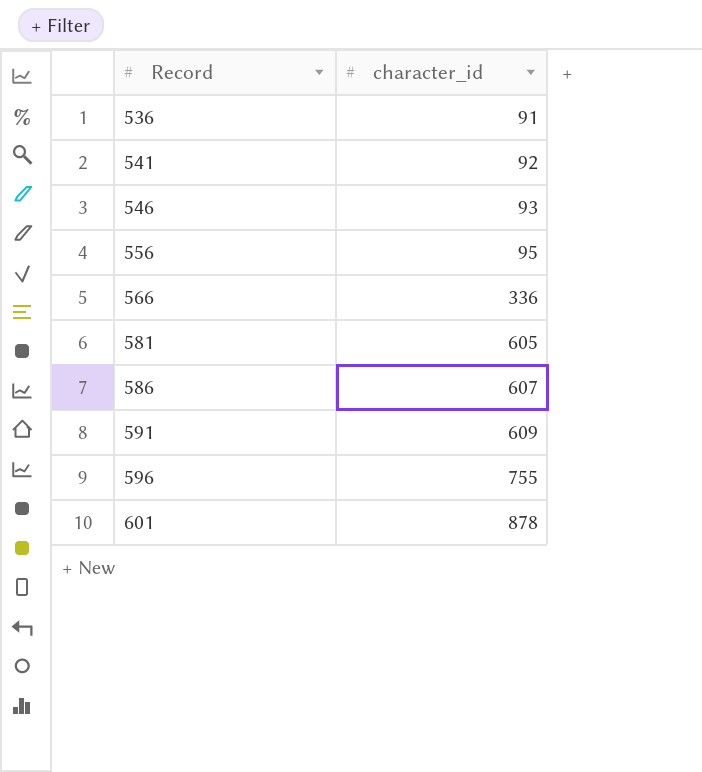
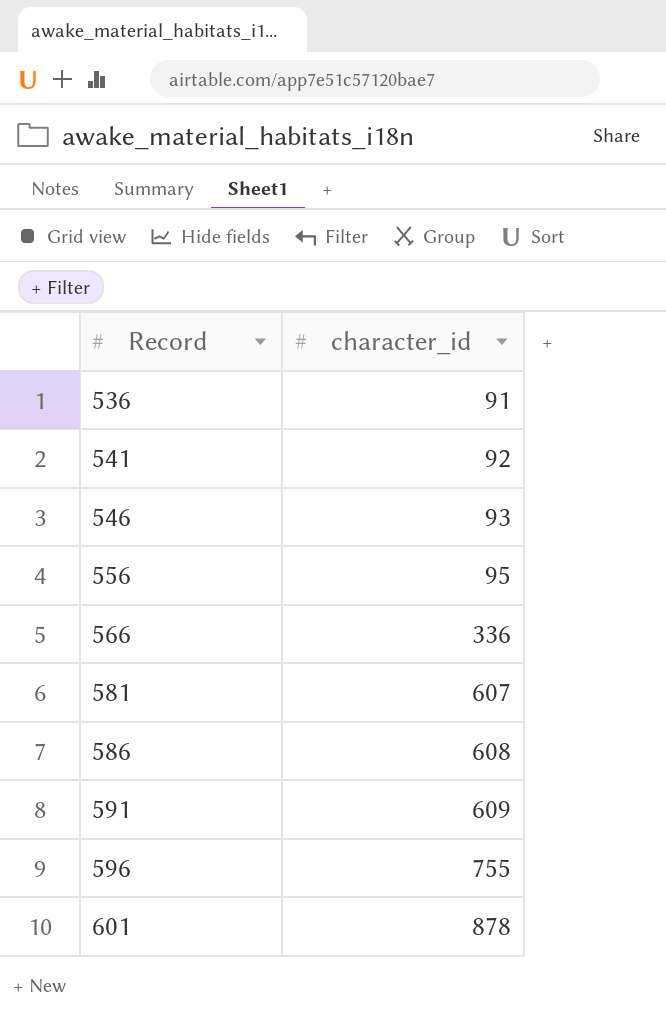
581 | character_id: 605 -> 607
586 | character_id: 607 -> 608

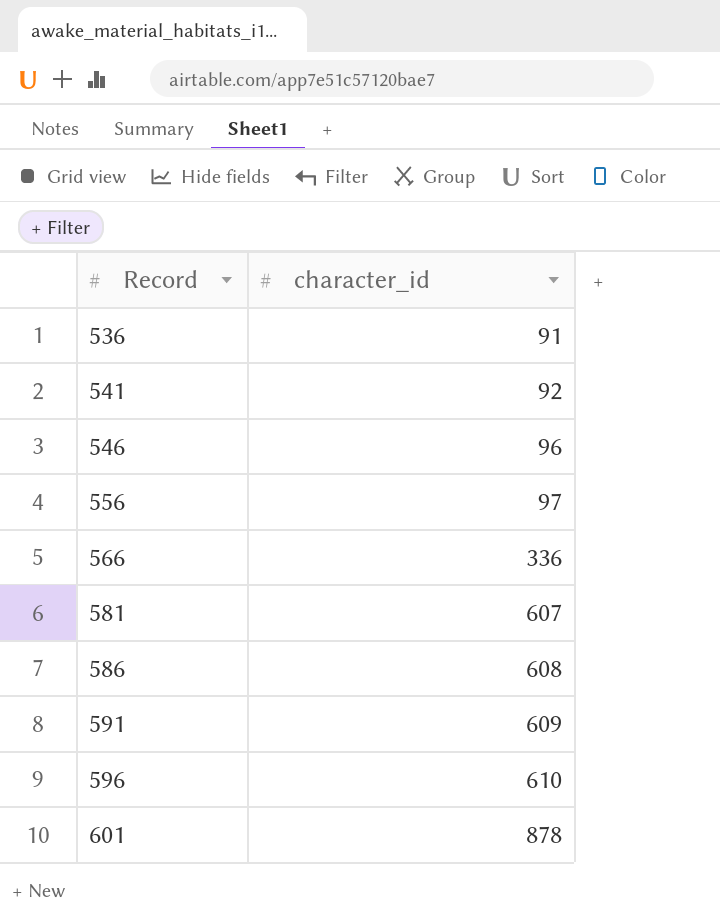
546 | character_id: 93 -> 96
556 | character_id: 95 -> 97
596 | character_id: 755 -> 610

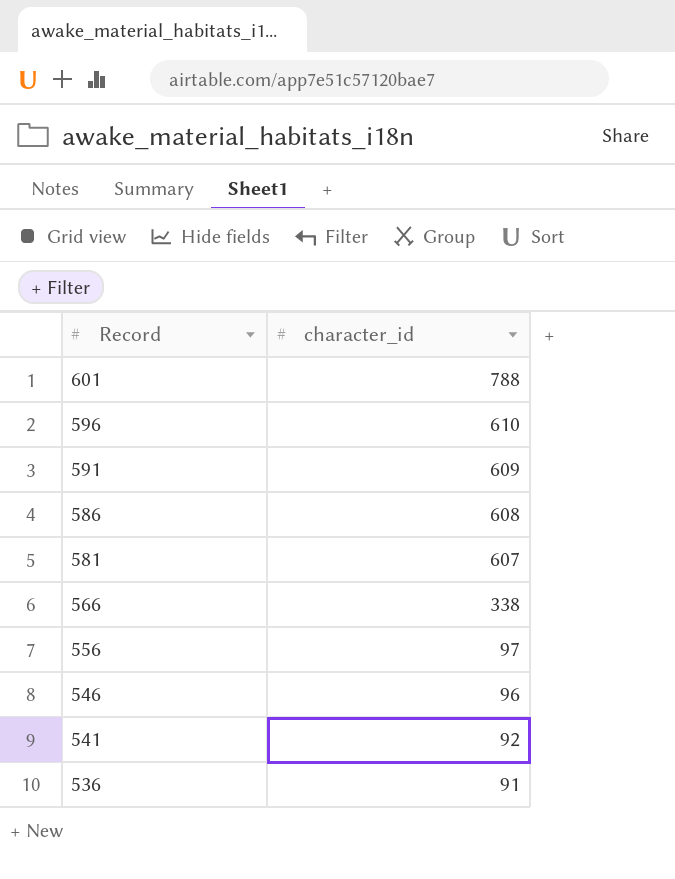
row order: Record ascending -> Record descending
601 | character_id: 878 -> 788
566 | character_id: 336 -> 338

